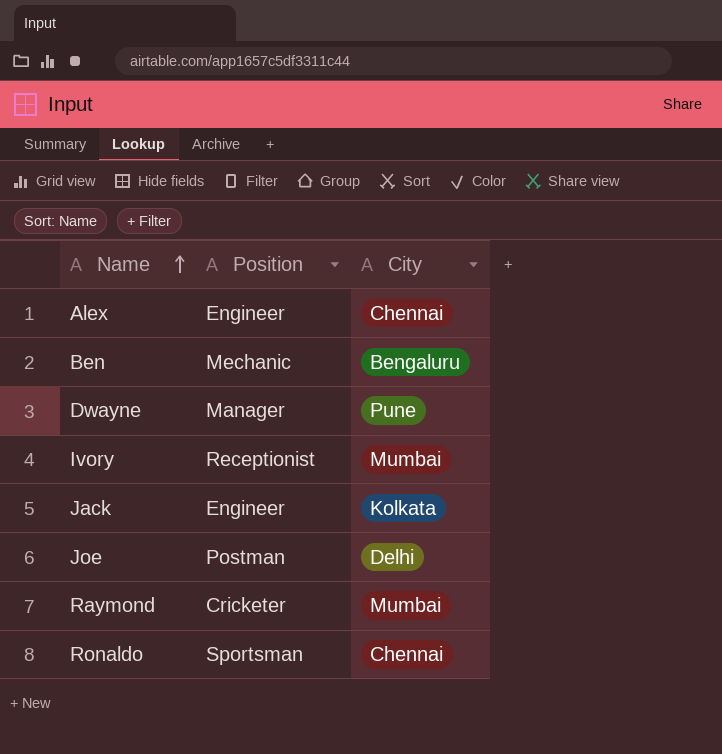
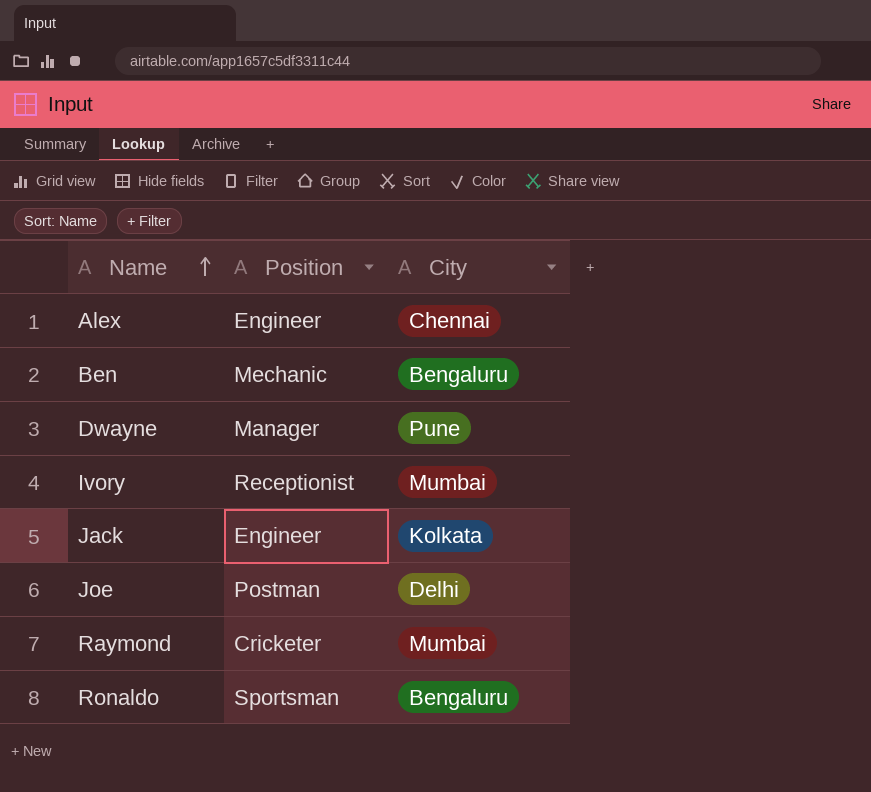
Ronaldo | City: Chennai -> Bengaluru

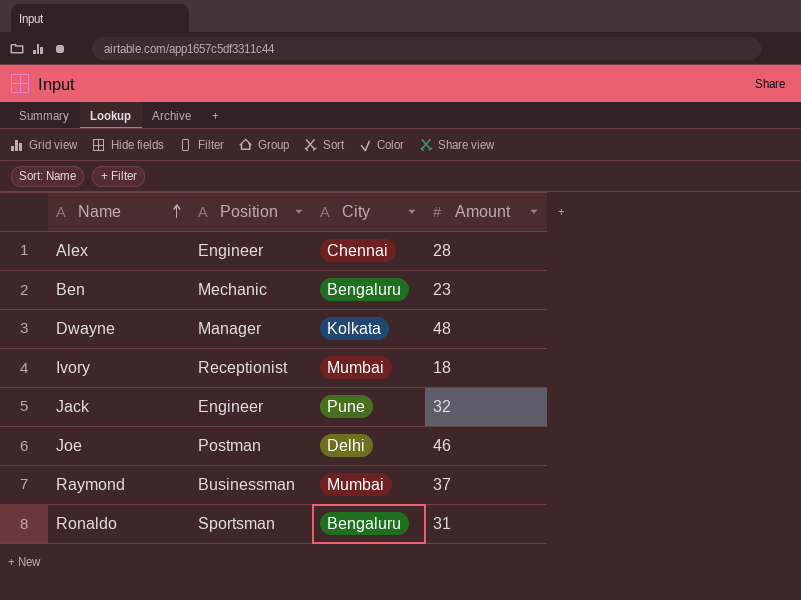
column Amount | position: none -> 4
Dwayne | City: Pune -> Kolkata
Jack | City: Kolkata -> Pune
Raymond | Position: Cricketer -> Businessman

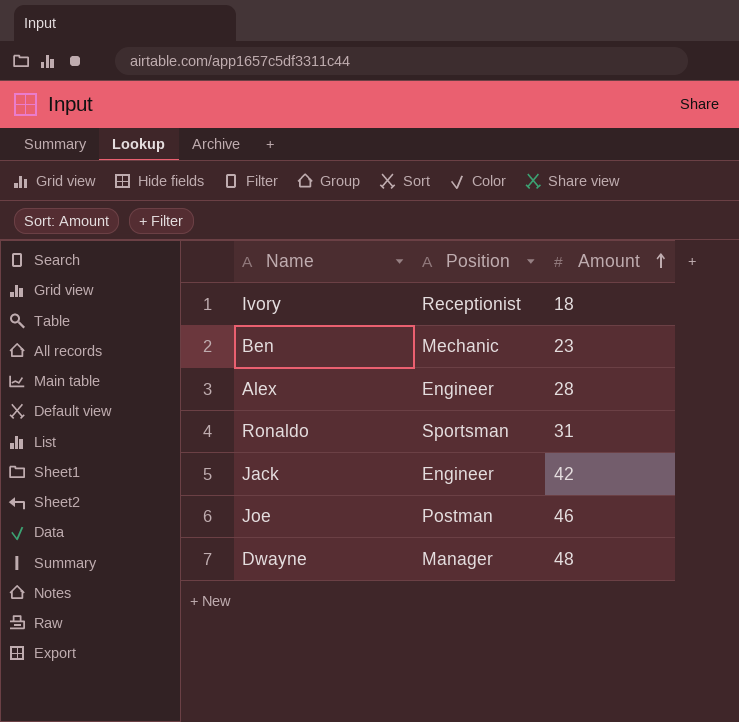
row order: Name ascending -> Amount ascending
column City | position: 3 -> none
row Raymond: Businessman | Mumbai | 37 -> none
Jack | Amount: 32 -> 42

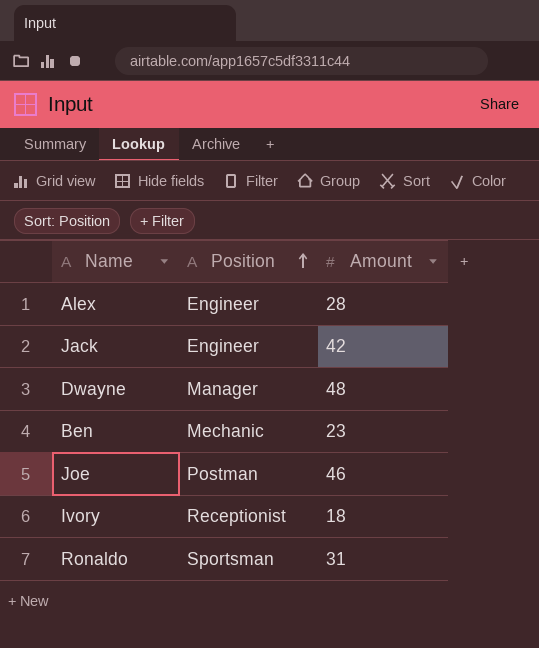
row order: Amount ascending -> Position ascending

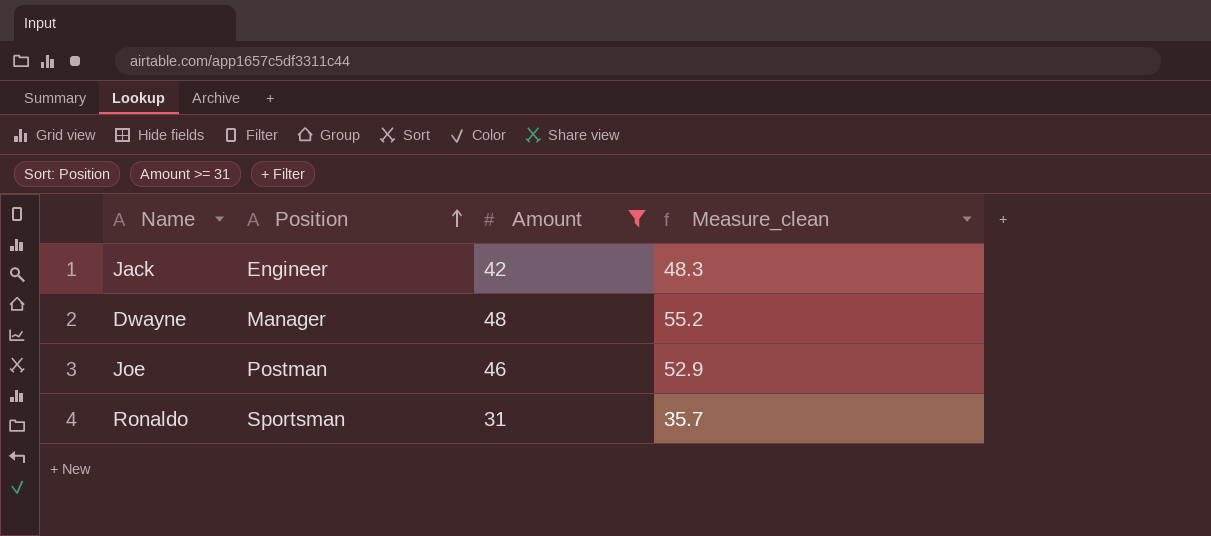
filter: none -> Amount >= 31
column Measure_clean | formula: none -> [Amount] * 1.15

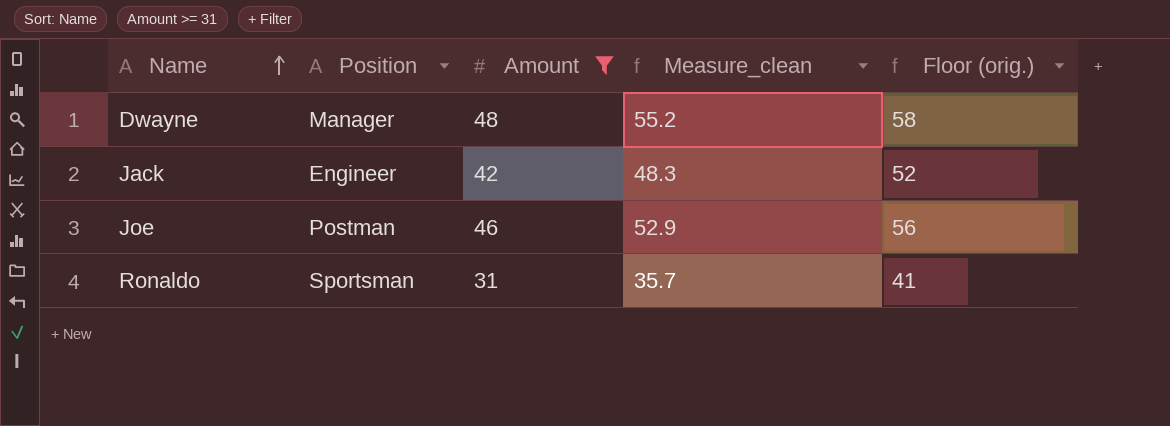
row order: Position ascending -> Name ascending
column Floor (orig.) | formula: none -> [Amount] + 10

